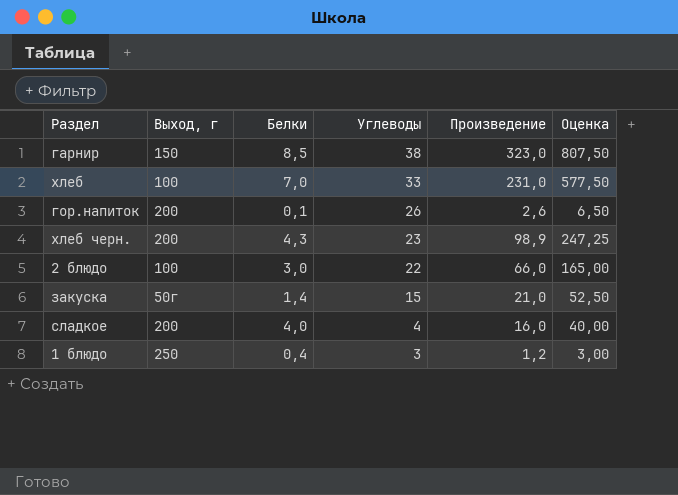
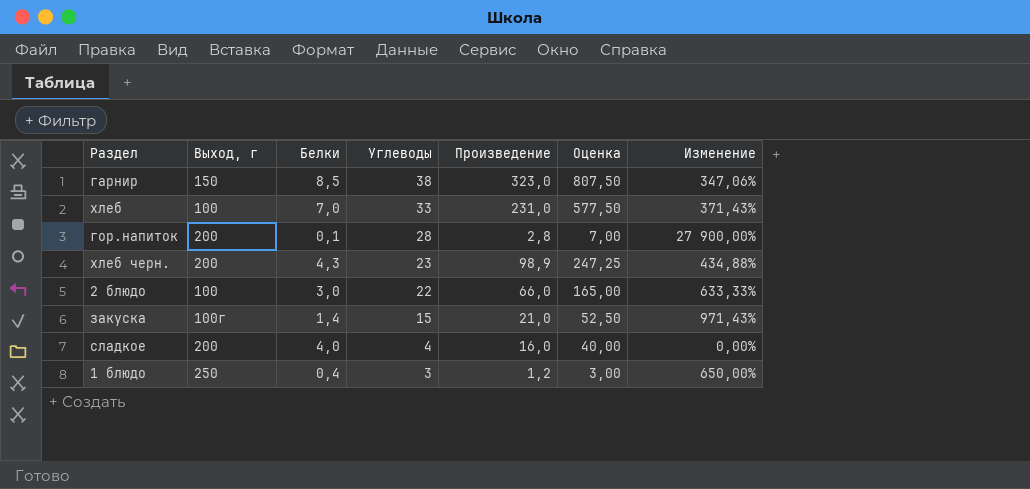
column Изменение | formula: none -> ([Углеводы] - [Белки]) / [Белки]
гор.напиток | Углеводы: 26 -> 28
гор.напиток | Произведение: 2,6 -> 2,8
гор.напиток | Оценка: 6,50 -> 7,00
закуска | Выход, г: 50г -> 100г

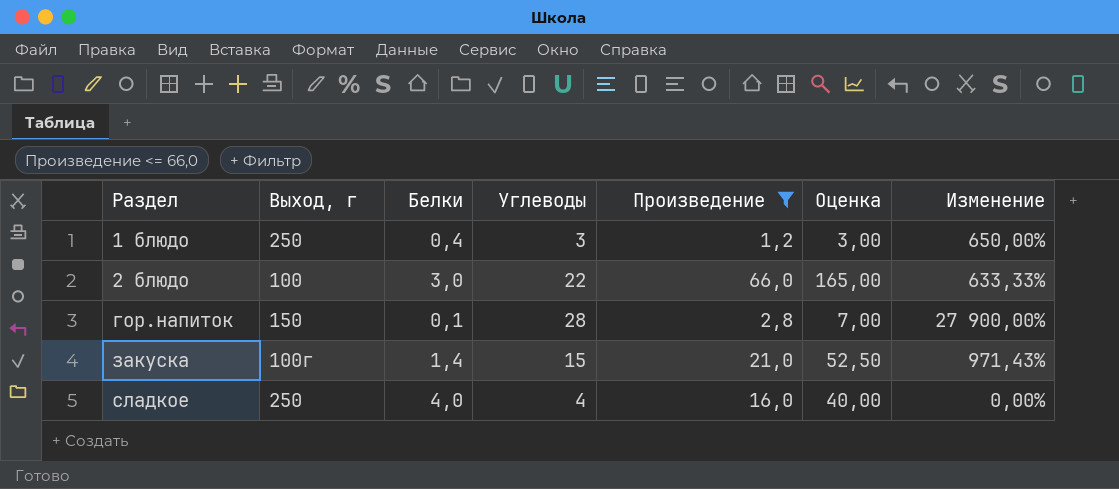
filter: none -> Произведение <= 66,0
row order: Углеводы descending -> Раздел ascending
гор.напиток | Выход, г: 200 -> 150
сладкое | Выход, г: 200 -> 250

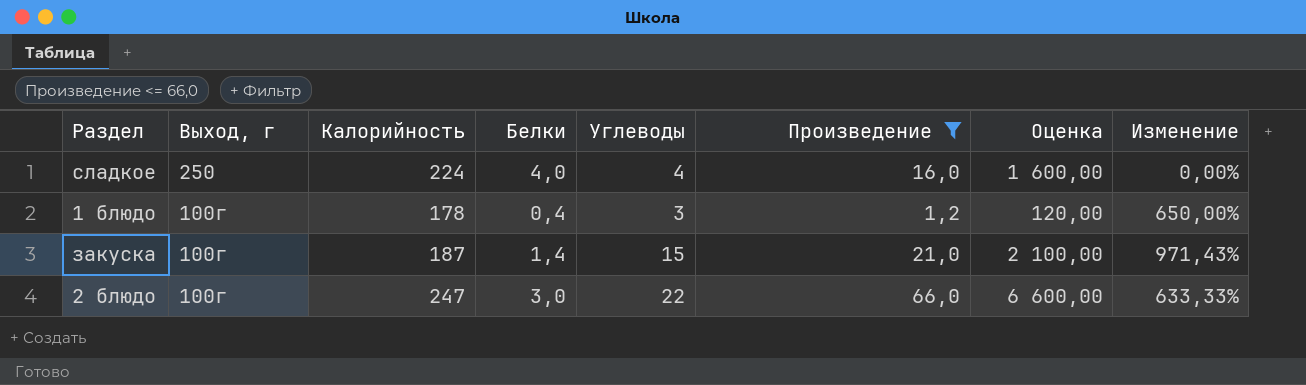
row order: Раздел ascending -> Выход, г descending
column Калорийность | position: none -> 3
column Оценка | formula: [Произведение] * 2,5 -> [Произведение] * 100
row гор.напиток: 150 | 0,1 | 28 | 2,8 | 7,00 | 27 900,00% -> none
1 блюдо | Выход, г: 250 -> 100г
2 блюдо | Выход, г: 100 -> 100г

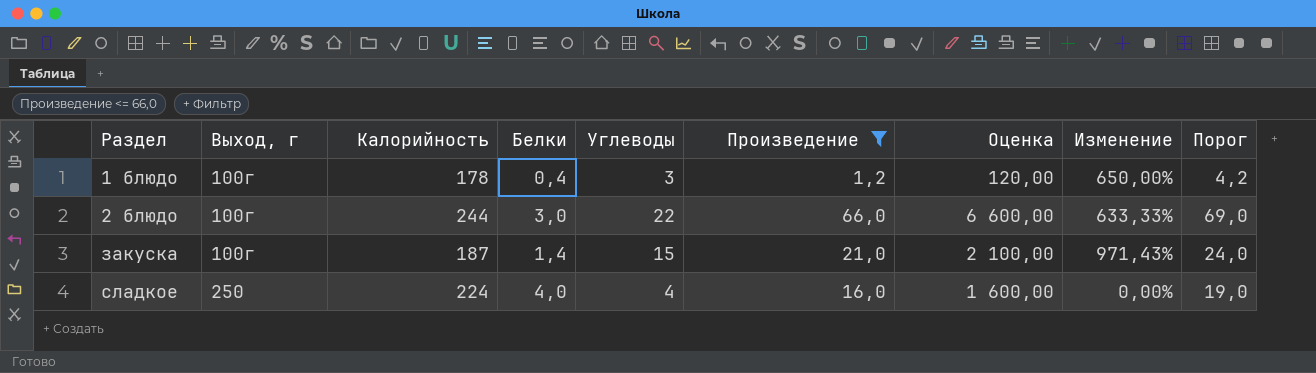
row order: Выход, г descending -> Раздел ascending
column Порог | formula: none -> [Произведение] + 3
2 блюдо | Калорийность: 247 -> 244

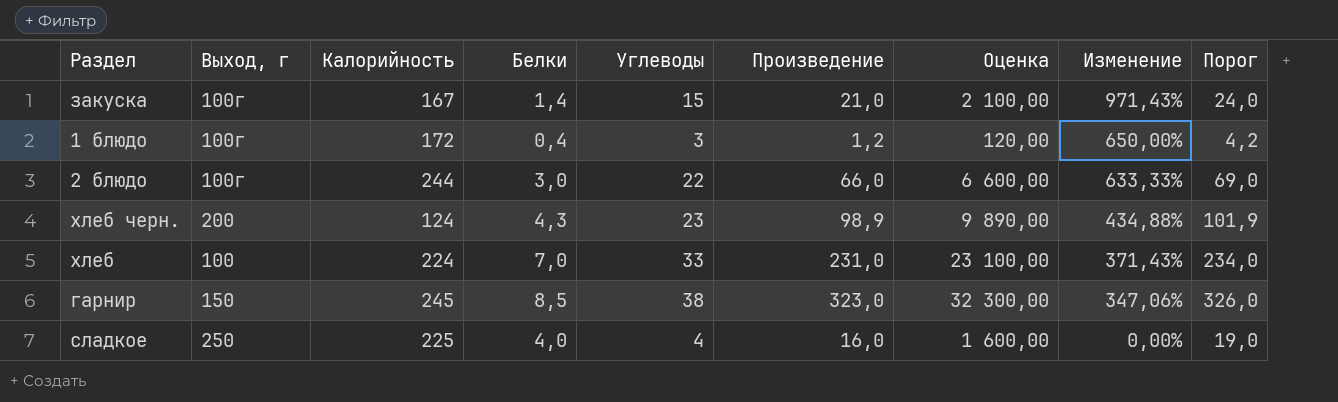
filter: Произведение <= 66,0 -> none
row order: Раздел ascending -> Изменение descending
закуска | Калорийность: 187 -> 167
1 блюдо | Калорийность: 178 -> 172
сладкое | Калорийность: 224 -> 225

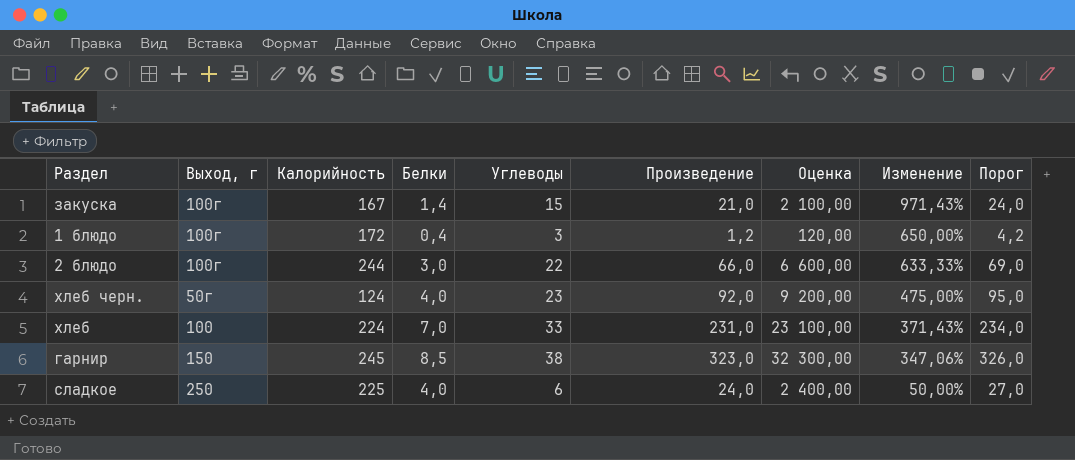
хлеб черн. | Выход, г: 200 -> 50г
хлеб черн. | Белки: 4,3 -> 4,0
хлеб черн. | Произведение: 98,9 -> 92,0
хлеб черн. | Оценка: 9 890,00 -> 9 200,00
хлеб черн. | Изменение: 434,88% -> 475,00%
хлеб черн. | Порог: 101,9 -> 95,0
сладкое | Углеводы: 4 -> 6
сладкое | Произведение: 16,0 -> 24,0
сладкое | Оценка: 1 600,00 -> 2 400,00
сладкое | Изменение: 0,00% -> 50,00%
сладкое | Порог: 19,0 -> 27,0

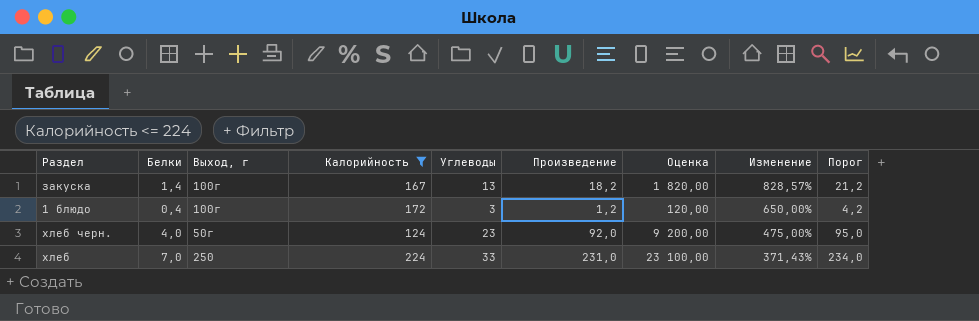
filter: none -> Калорийность <= 224
column Белки | position: 4 -> 2
закуска | Углеводы: 15 -> 13
закуска | Произведение: 21,0 -> 18,2
закуска | Оценка: 2 100,00 -> 1 820,00
закуска | Изменение: 971,43% -> 828,57%
закуска | Порог: 24,0 -> 21,2
хлеб | Выход, г: 100 -> 250

